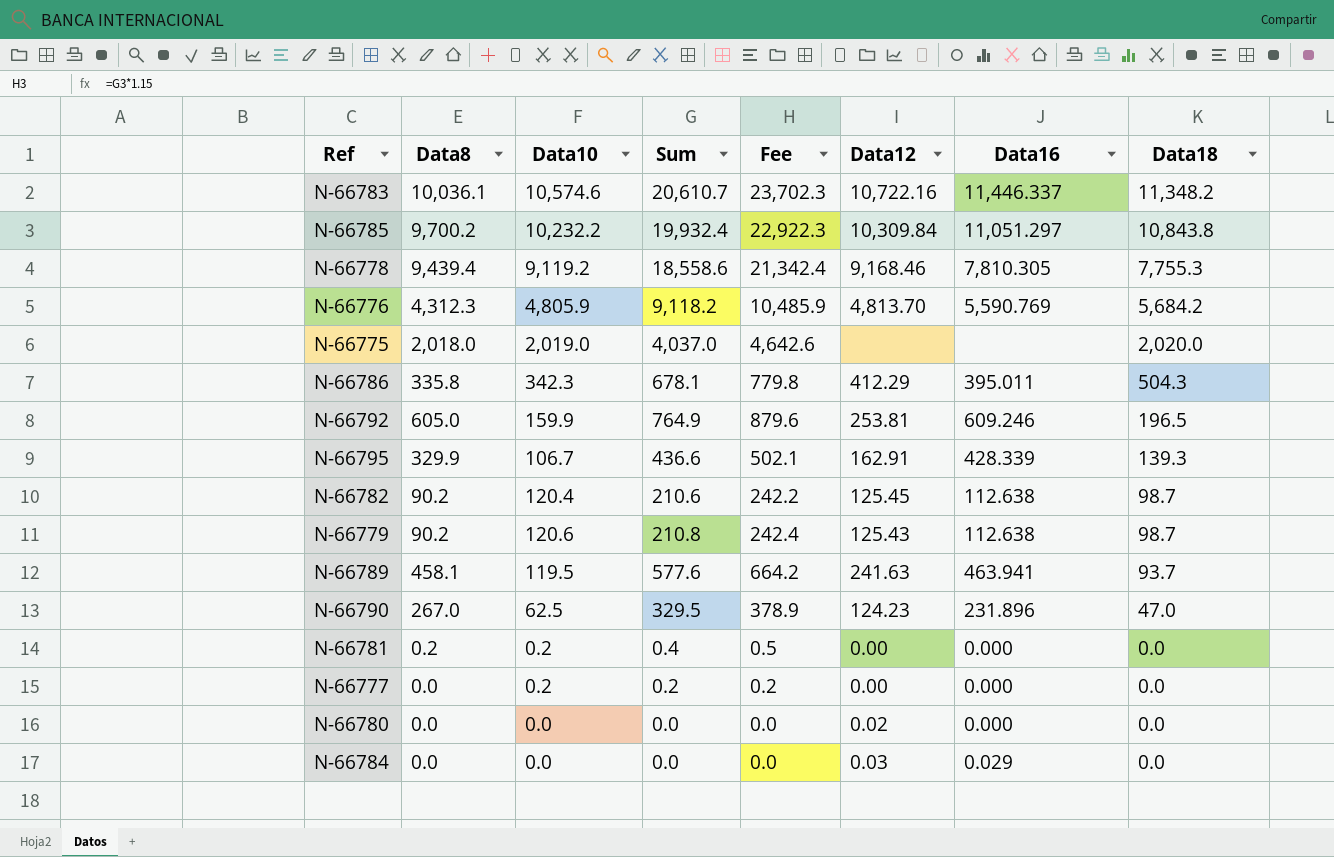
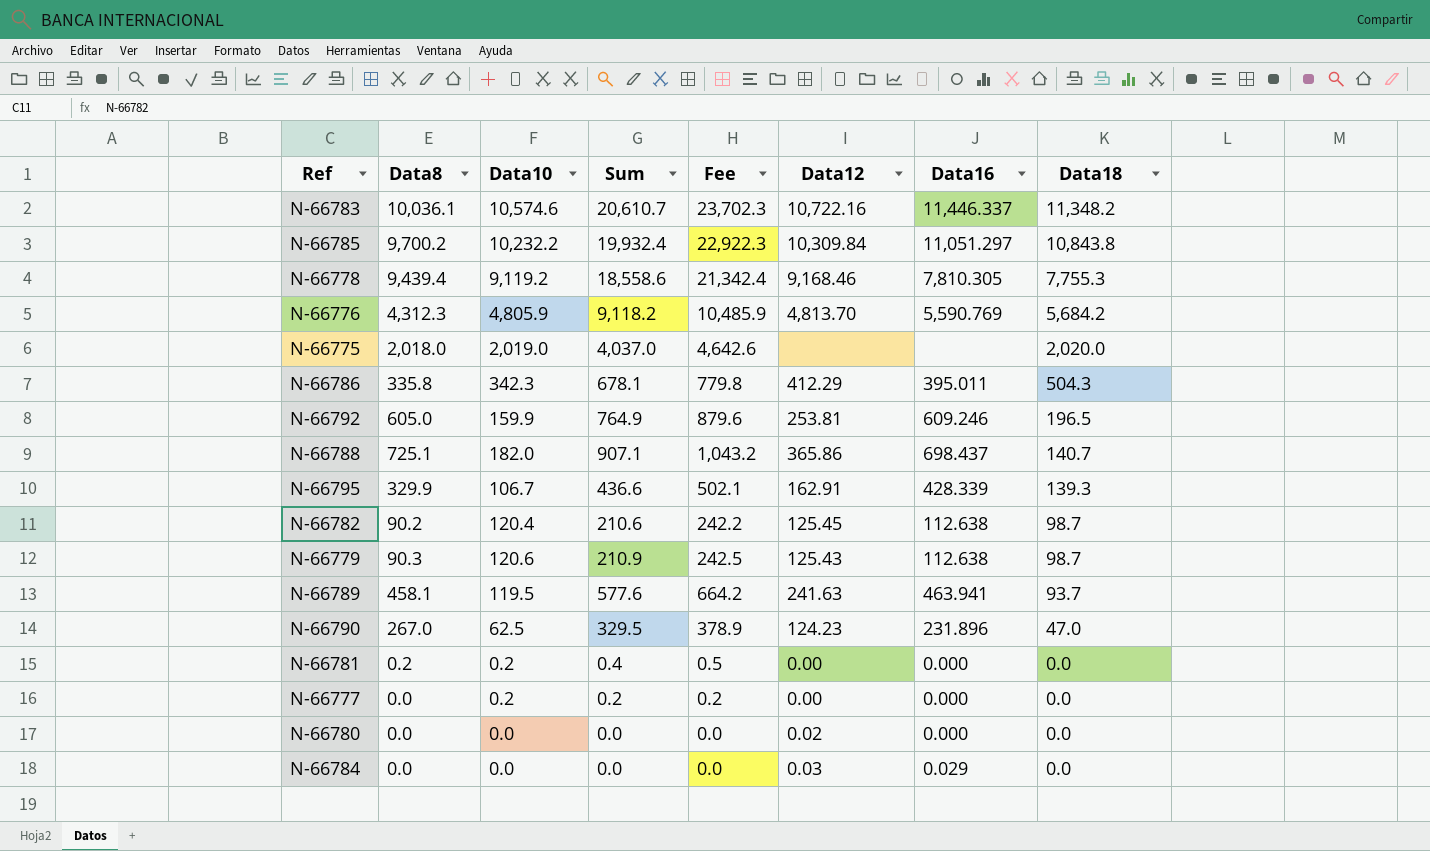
row N-66788: none -> 725.1 | 182.0 | 907.1 | 1,043.2 | 365.86 | 698.437 | 140.7
N-66779 | Data8: 90.2 -> 90.3
N-66779 | Sum: 210.8 -> 210.9
N-66779 | Fee: 242.4 -> 242.5

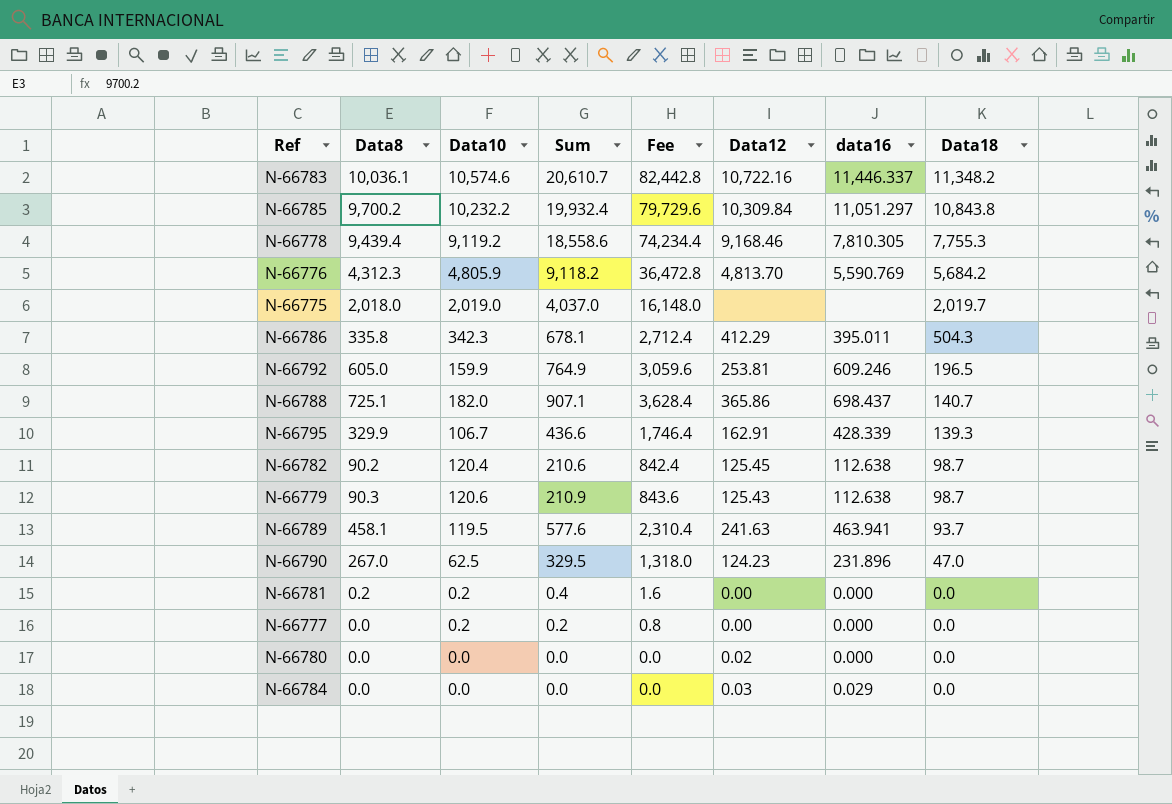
column Fee | formula: [Sum] * 1.15 -> [Sum] * 4
column name: Data16 -> data16
N-66775 | Data18: 2,020.0 -> 2,019.7

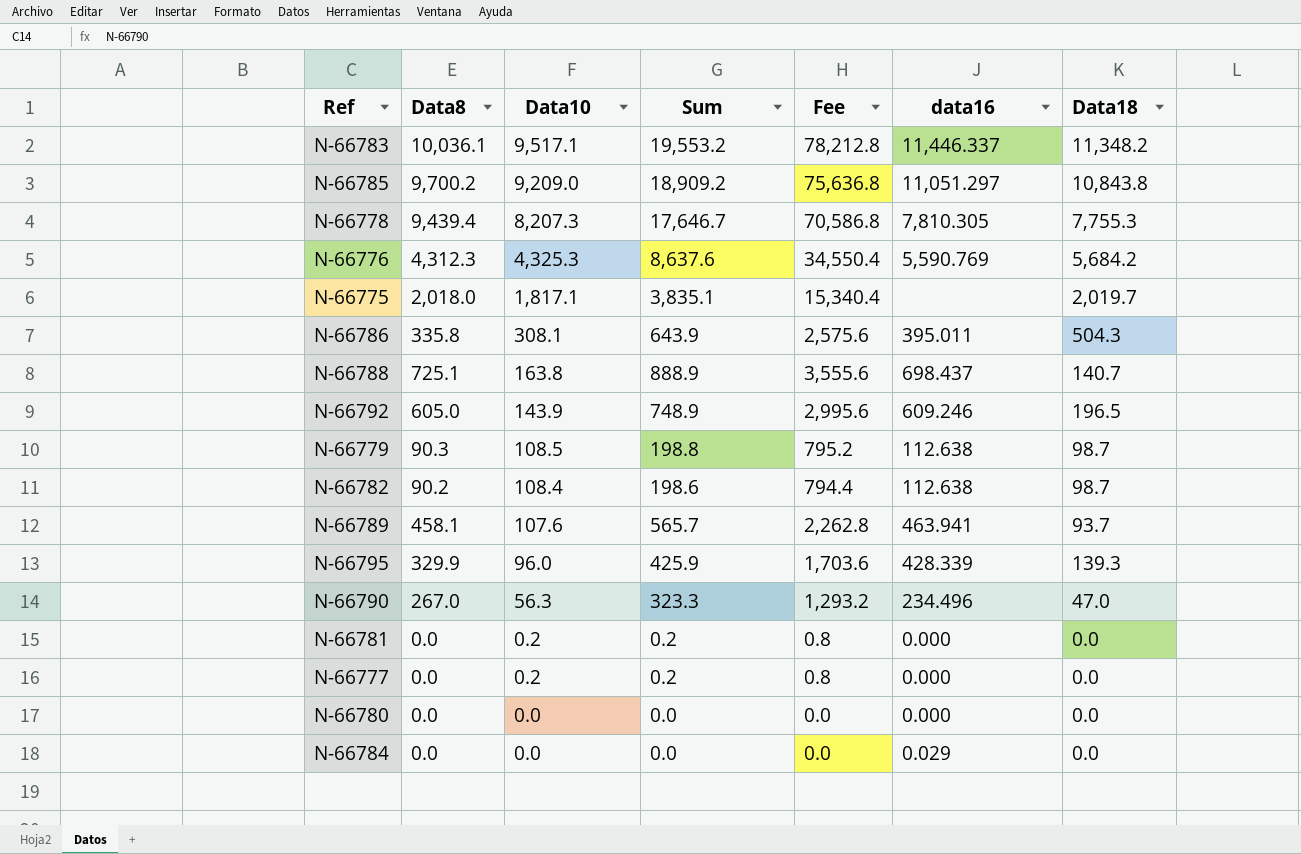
row order: Data18 descending -> Data10 descending
column Data12 | position: 6 -> none
N-66783 | Data10: 10,574.6 -> 9,517.1
N-66783 | Sum: 20,610.7 -> 19,553.2
N-66783 | Fee: 82,442.8 -> 78,212.8
N-66785 | Data10: 10,232.2 -> 9,209.0
N-66785 | Sum: 19,932.4 -> 18,909.2
N-66785 | Fee: 79,729.6 -> 75,636.8
N-66778 | Data10: 9,119.2 -> 8,207.3
N-66778 | Sum: 18,558.6 -> 17,646.7
N-66778 | Fee: 74,234.4 -> 70,586.8
N-66776 | Data10: 4,805.9 -> 4,325.3
N-66776 | Sum: 9,118.2 -> 8,637.6
N-66776 | Fee: 36,472.8 -> 34,550.4
N-66775 | Data10: 2,019.0 -> 1,817.1
N-66775 | Sum: 4,037.0 -> 3,835.1
N-66775 | Fee: 16,148.0 -> 15,340.4
N-66786 | Data10: 342.3 -> 308.1
N-66786 | Sum: 678.1 -> 643.9
N-66786 | Fee: 2,712.4 -> 2,575.6
N-66788 | Data10: 182.0 -> 163.8
N-66788 | Sum: 907.1 -> 888.9
N-66788 | Fee: 3,628.4 -> 3,555.6
N-66792 | Data10: 159.9 -> 143.9
N-66792 | Sum: 764.9 -> 748.9
N-66792 | Fee: 3,059.6 -> 2,995.6
N-66779 | Data10: 120.6 -> 108.5
N-66779 | Sum: 210.9 -> 198.8
N-66779 | Fee: 843.6 -> 795.2
N-66782 | Data10: 120.4 -> 108.4
N-66782 | Sum: 210.6 -> 198.6
N-66782 | Fee: 842.4 -> 794.4
N-66789 | Data10: 119.5 -> 107.6
N-66789 | Sum: 577.6 -> 565.7
N-66789 | Fee: 2,310.4 -> 2,262.8
N-66795 | Data10: 106.7 -> 96.0
N-66795 | Sum: 436.6 -> 425.9
N-66795 | Fee: 1,746.4 -> 1,703.6
N-66790 | Data10: 62.5 -> 56.3
N-66790 | Sum: 329.5 -> 323.3
N-66790 | Fee: 1,318.0 -> 1,293.2
N-66790 | data16: 231.896 -> 234.496
N-66781 | Data8: 0.2 -> 0.0
N-66781 | Sum: 0.4 -> 0.2
N-66781 | Fee: 1.6 -> 0.8

